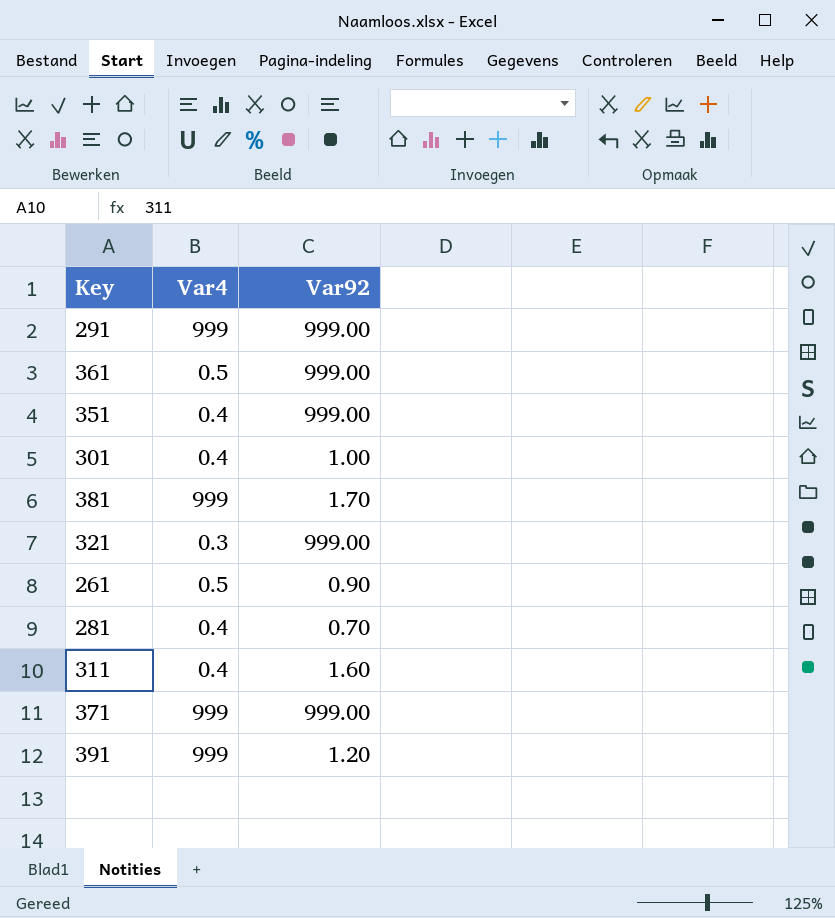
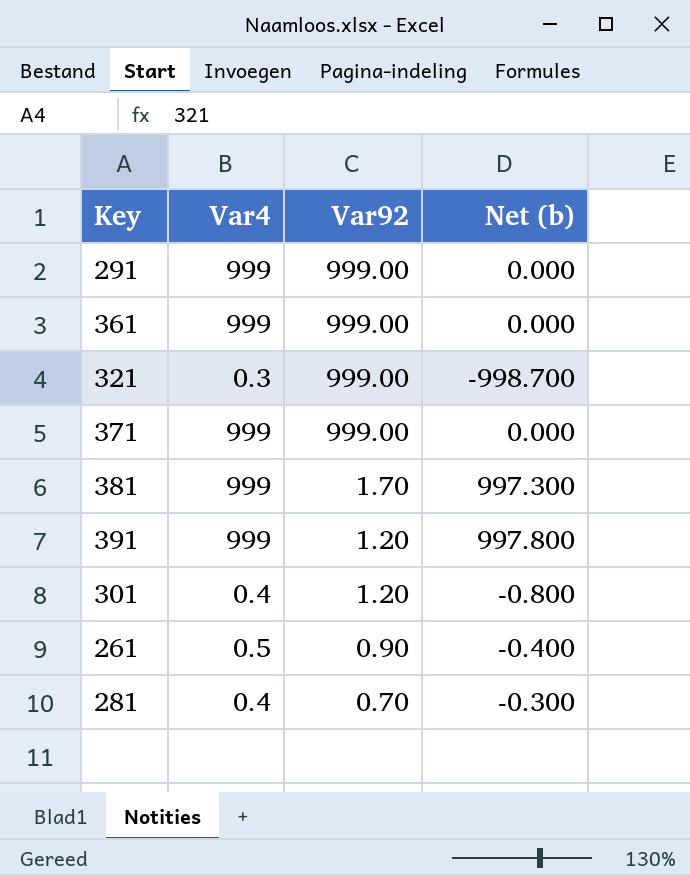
row order: none -> Var92 descending
column Net (b) | formula: none -> [Var4] - [Var92]
row 351: 0.4 | 999.00 -> none
row 311: 0.4 | 1.60 -> none
361 | Var4: 0.5 -> 999
301 | Var92: 1.00 -> 1.20

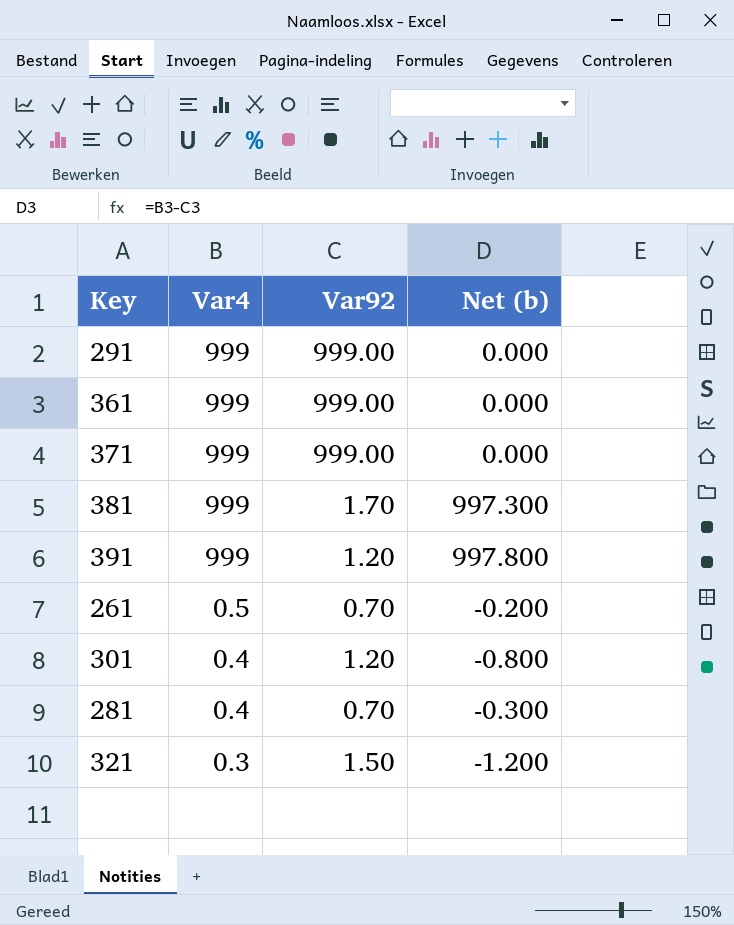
row order: Var92 descending -> Var4 descending
261 | Var92: 0.90 -> 0.70
261 | Net (b): -0.400 -> -0.200
321 | Var92: 999.00 -> 1.50
321 | Net (b): -998.700 -> -1.200

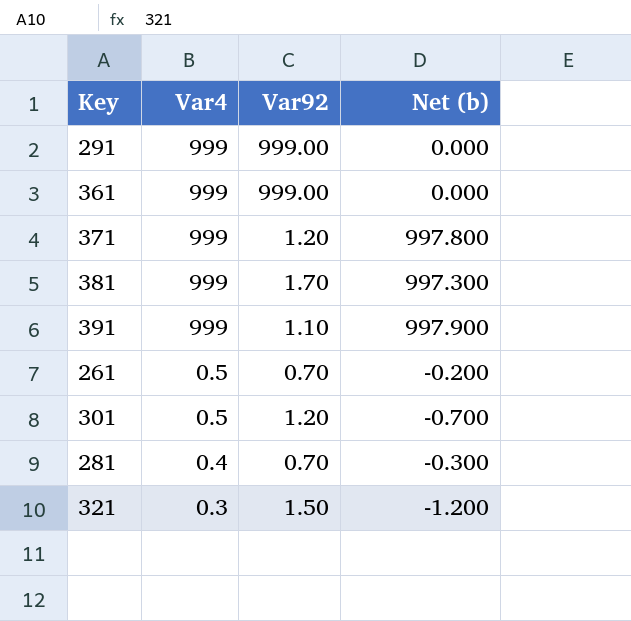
371 | Var92: 999.00 -> 1.20
371 | Net (b): 0.000 -> 997.800
391 | Var92: 1.20 -> 1.10
391 | Net (b): 997.800 -> 997.900
301 | Var4: 0.4 -> 0.5
301 | Net (b): -0.800 -> -0.700

